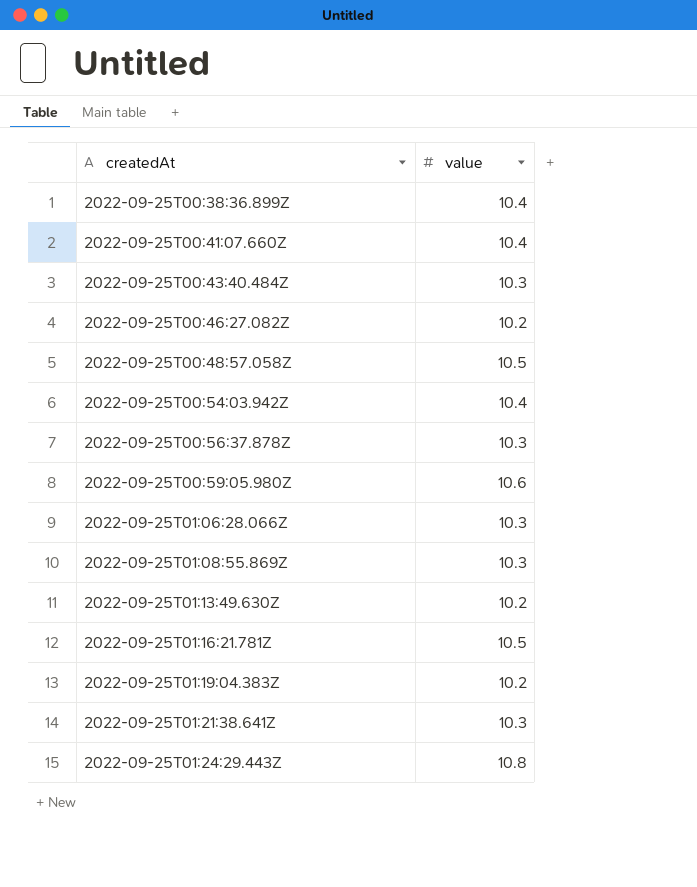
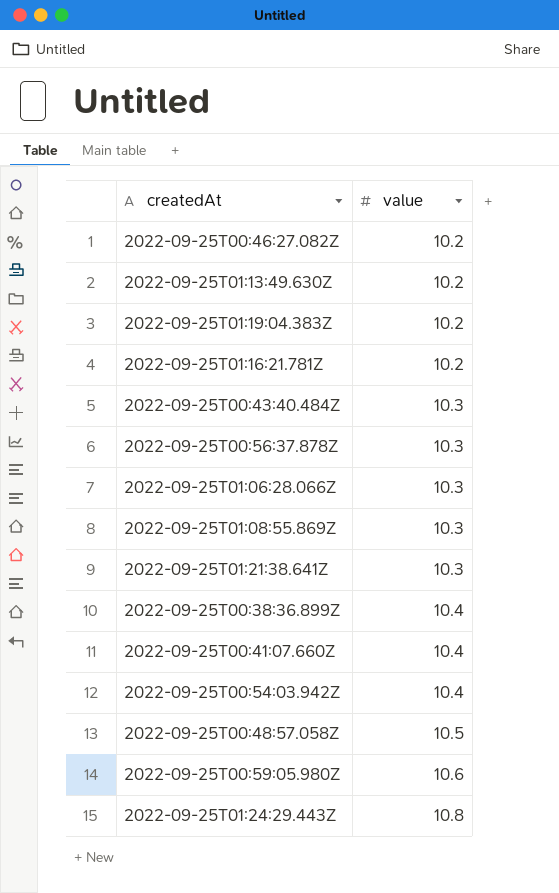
row order: createdAt ascending -> value ascending
2022-09-25T01:16:21.781Z | value: 10.5 -> 10.2

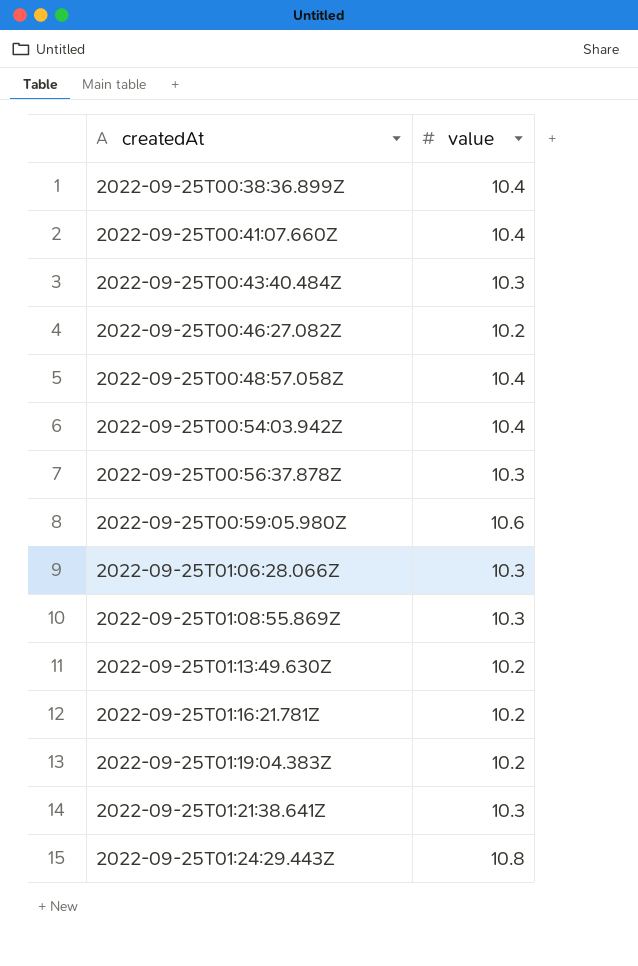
row order: value ascending -> createdAt ascending
2022-09-25T00:48:57.058Z | value: 10.5 -> 10.4

